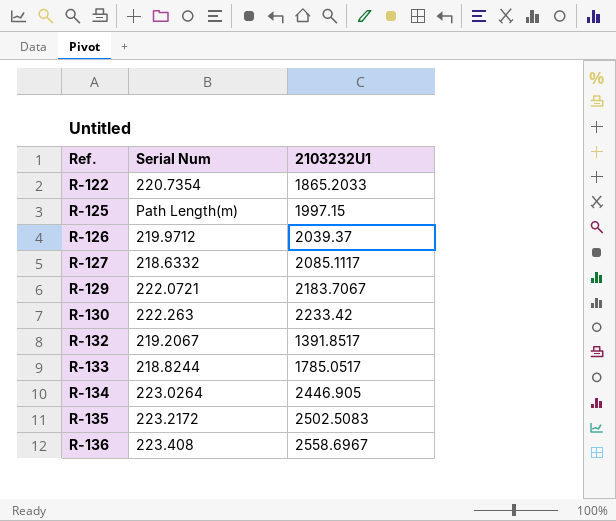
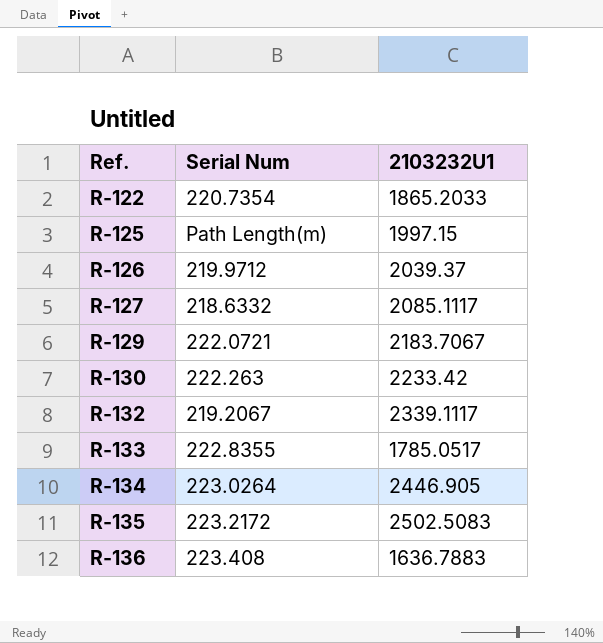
R-132 | 2103232U1: 1391.8517 -> 2339.1117
R-133 | Serial Num: 218.8244 -> 222.8355
R-136 | 2103232U1: 2558.6967 -> 1636.7883

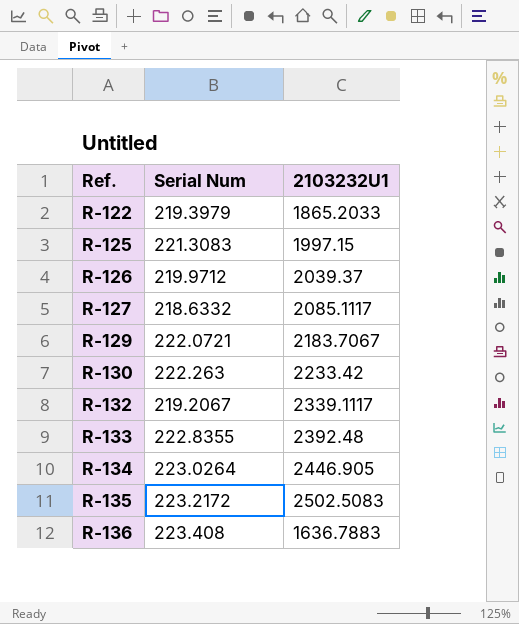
R-122 | Serial Num: 220.7354 -> 219.3979
R-125 | Serial Num: Path Length(m) -> 221.3083
R-133 | 2103232U1: 1785.0517 -> 2392.48

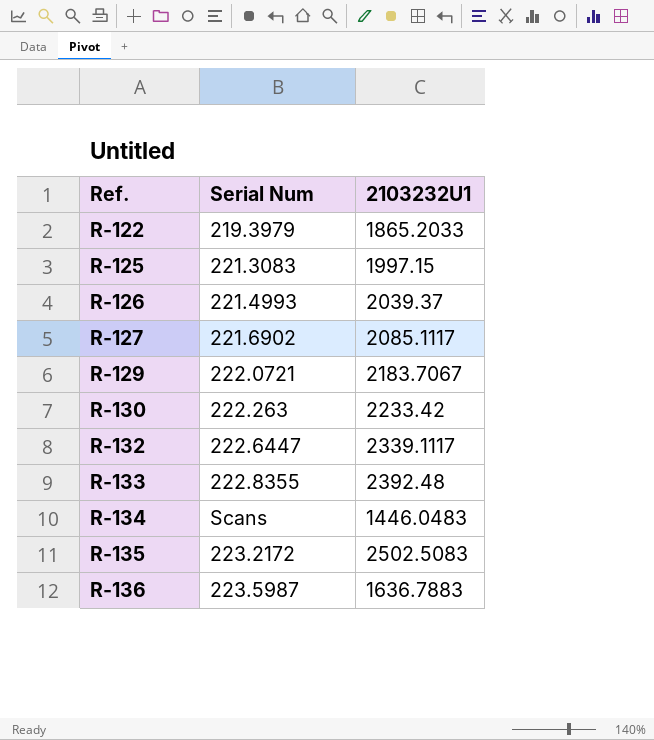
R-126 | Serial Num: 219.9712 -> 221.4993
R-127 | Serial Num: 218.6332 -> 221.6902
R-132 | Serial Num: 219.2067 -> 222.6447
R-134 | Serial Num: 223.0264 -> Scans
R-134 | 2103232U1: 2446.905 -> 1446.0483
R-136 | Serial Num: 223.408 -> 223.5987

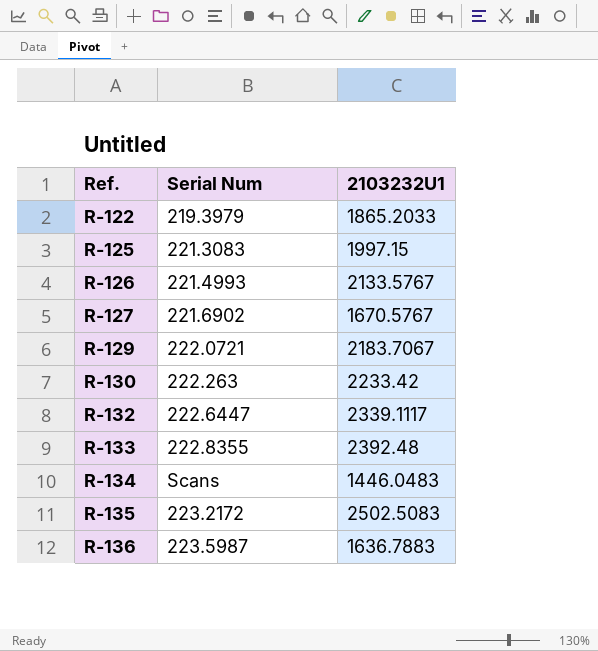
R-126 | 2103232U1: 2039.37 -> 2133.5767
R-127 | 2103232U1: 2085.1117 -> 1670.5767

